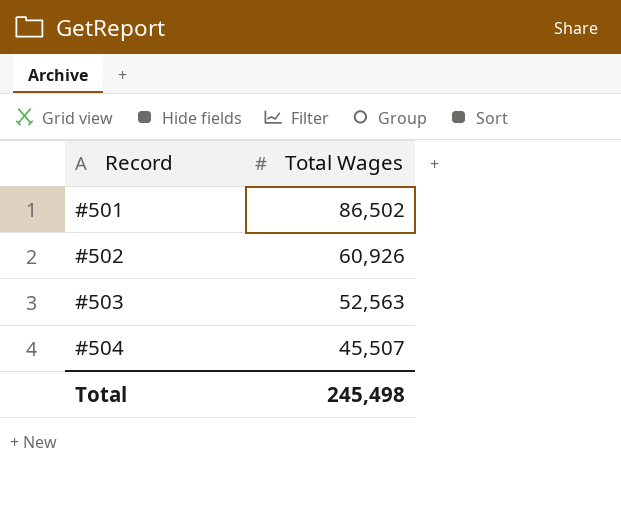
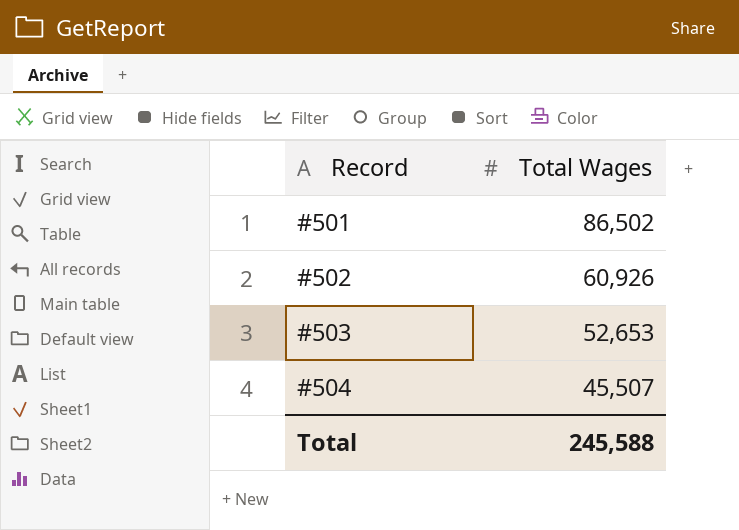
#503 | Total Wages: 52,563 -> 52,653
Total | Total Wages: 245,498 -> 245,588

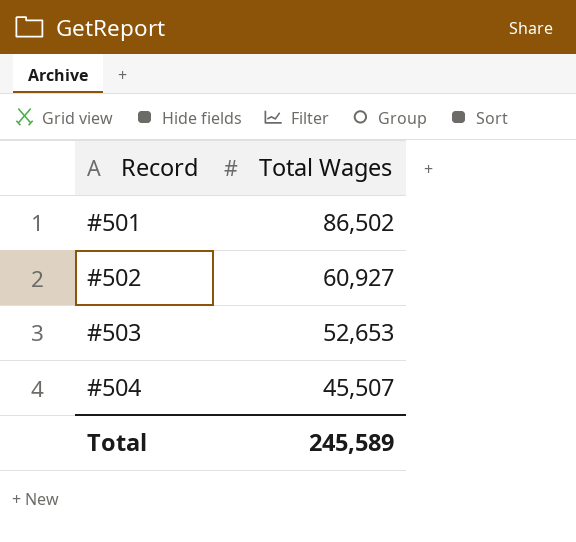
#502 | Total Wages: 60,926 -> 60,927
Total | Total Wages: 245,588 -> 245,589

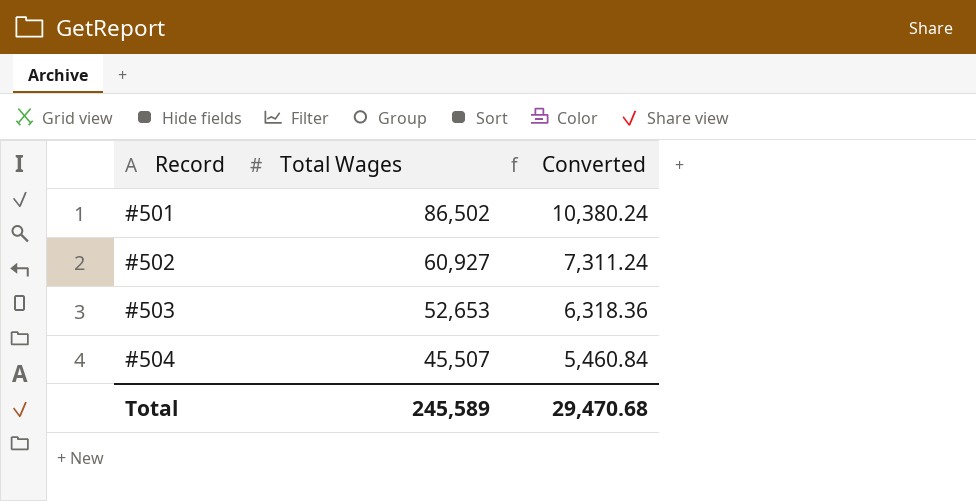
column Converted | formula: none -> [Total Wages] * 0.12

